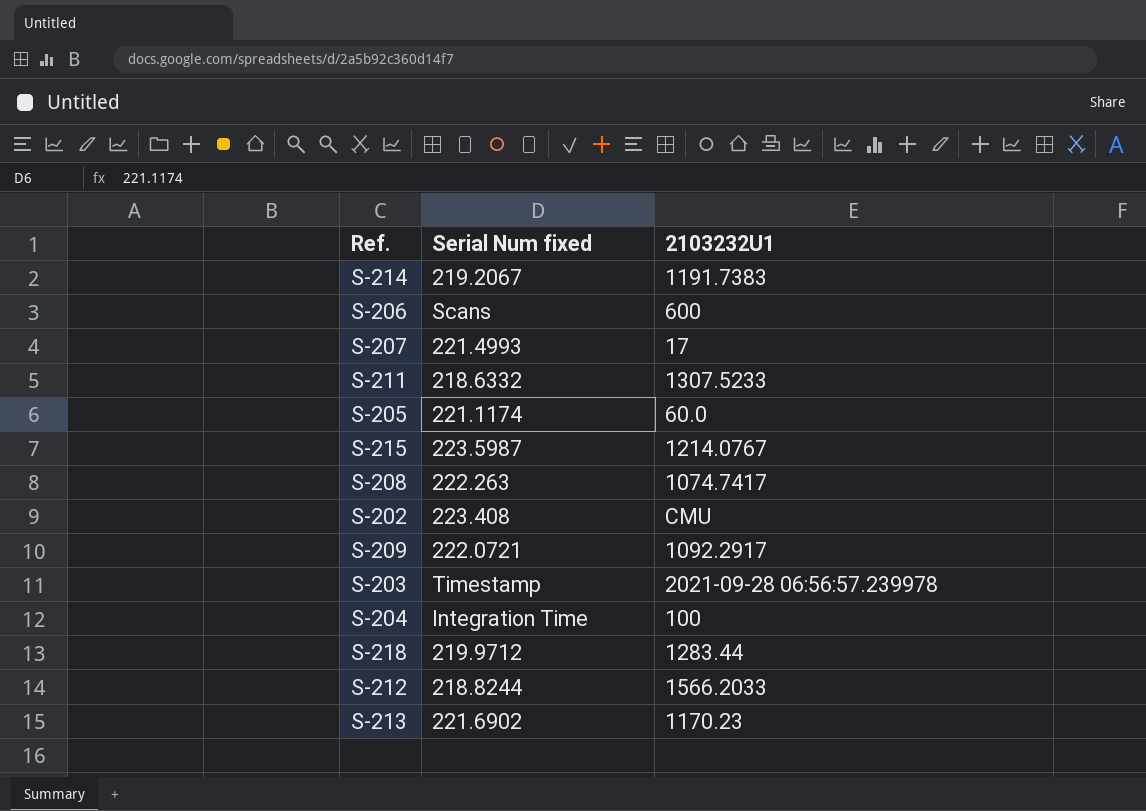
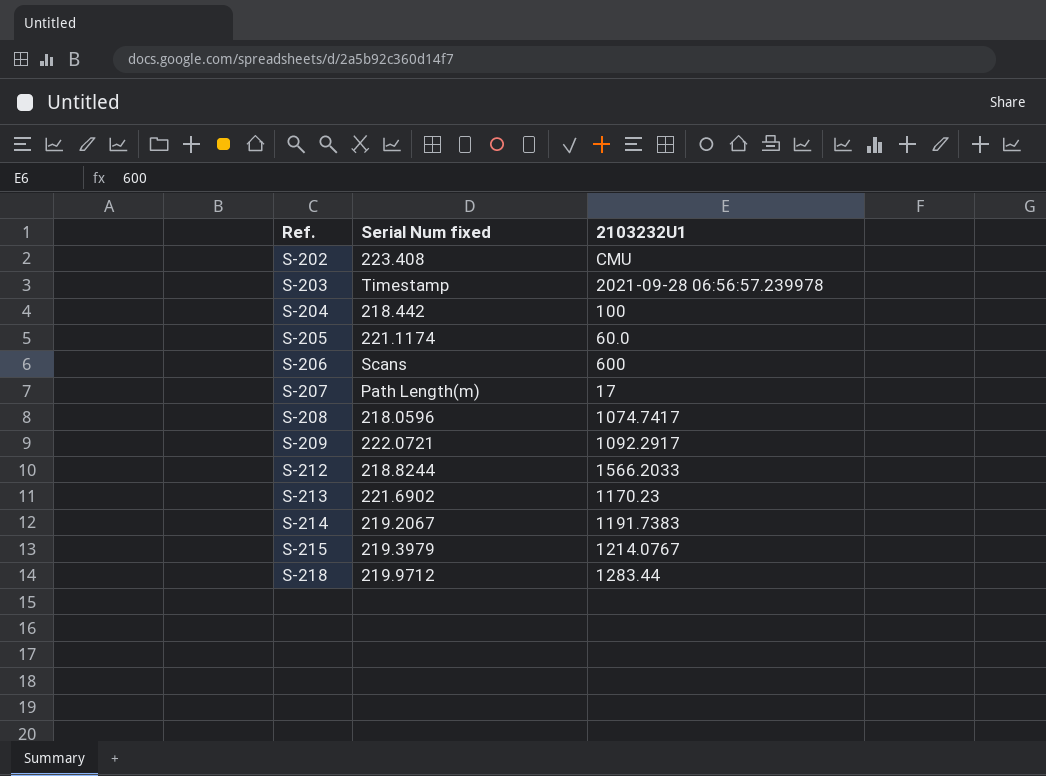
row order: none -> Ref. ascending
row S-211: 218.6332 | 1307.5233 -> none
S-204 | Serial Num fixed: Integration Time -> 218.442
S-207 | Serial Num fixed: 221.4993 -> Path Length(m)
S-208 | Serial Num fixed: 222.263 -> 218.0596
S-215 | Serial Num fixed: 223.5987 -> 219.3979

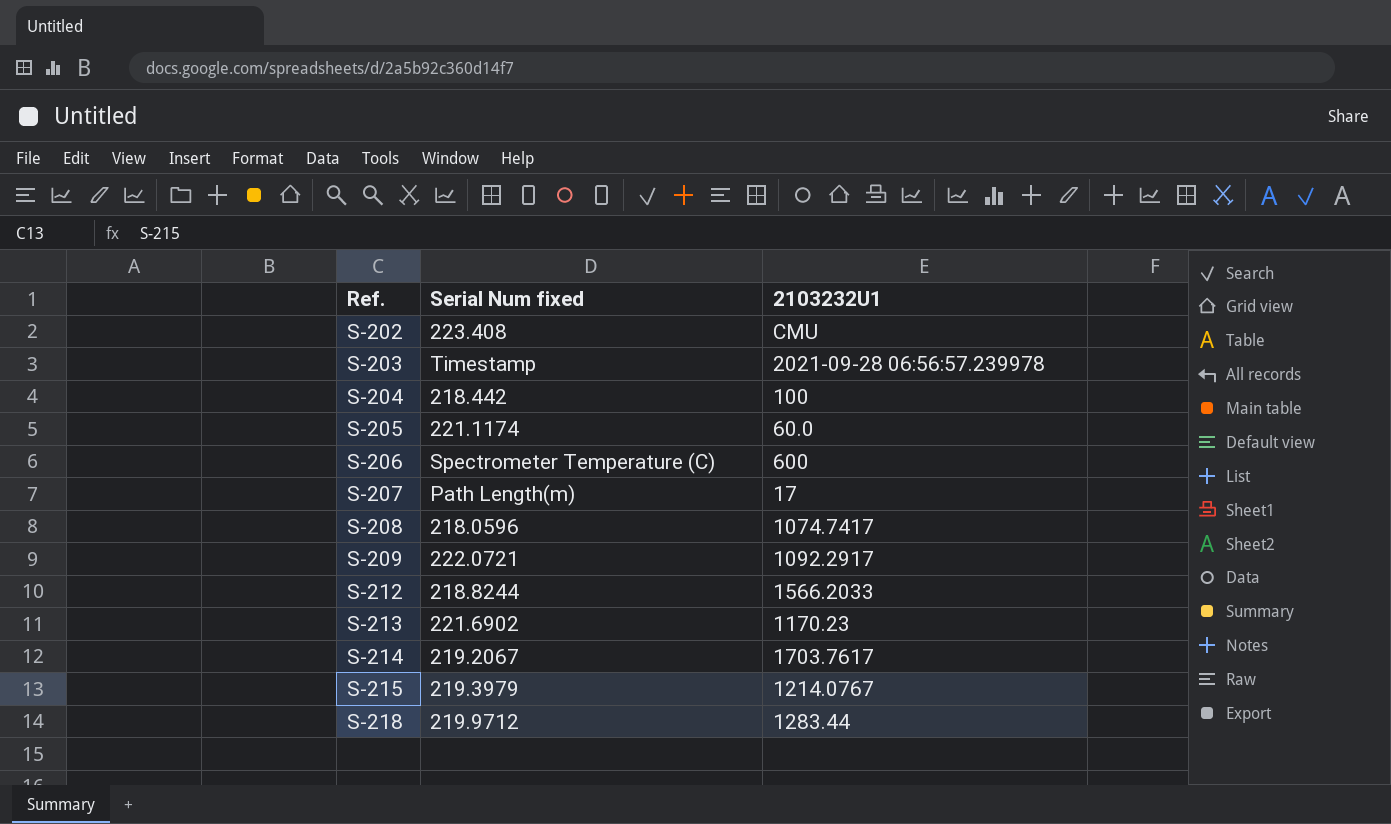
S-206 | Serial Num fixed: Scans -> Spectrometer Temperature (C)
S-214 | 2103232U1: 1191.7383 -> 1703.7617

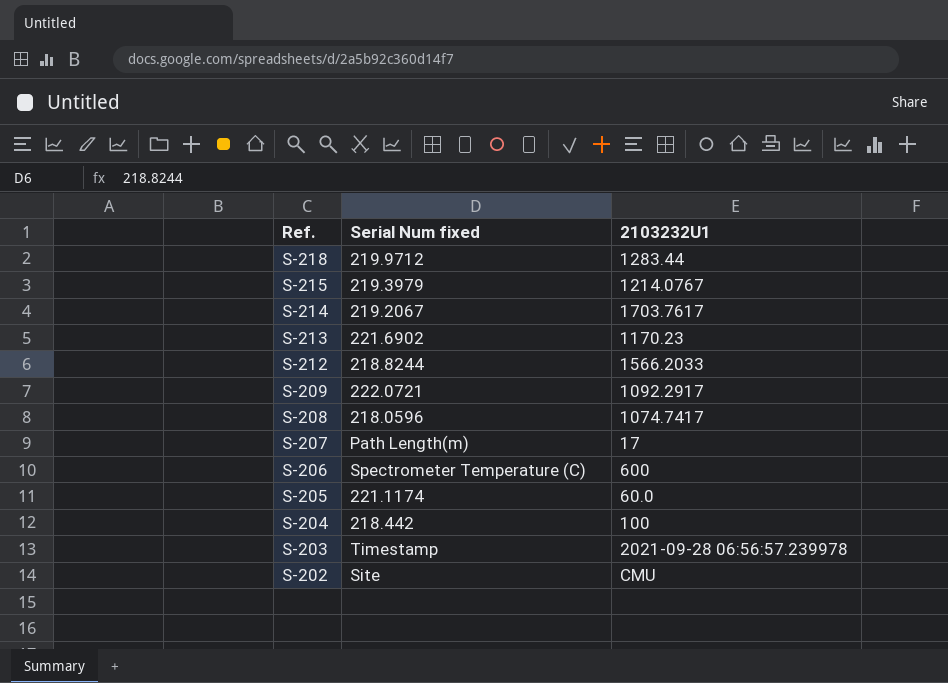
row order: Ref. ascending -> Ref. descending
S-202 | Serial Num fixed: 223.408 -> Site

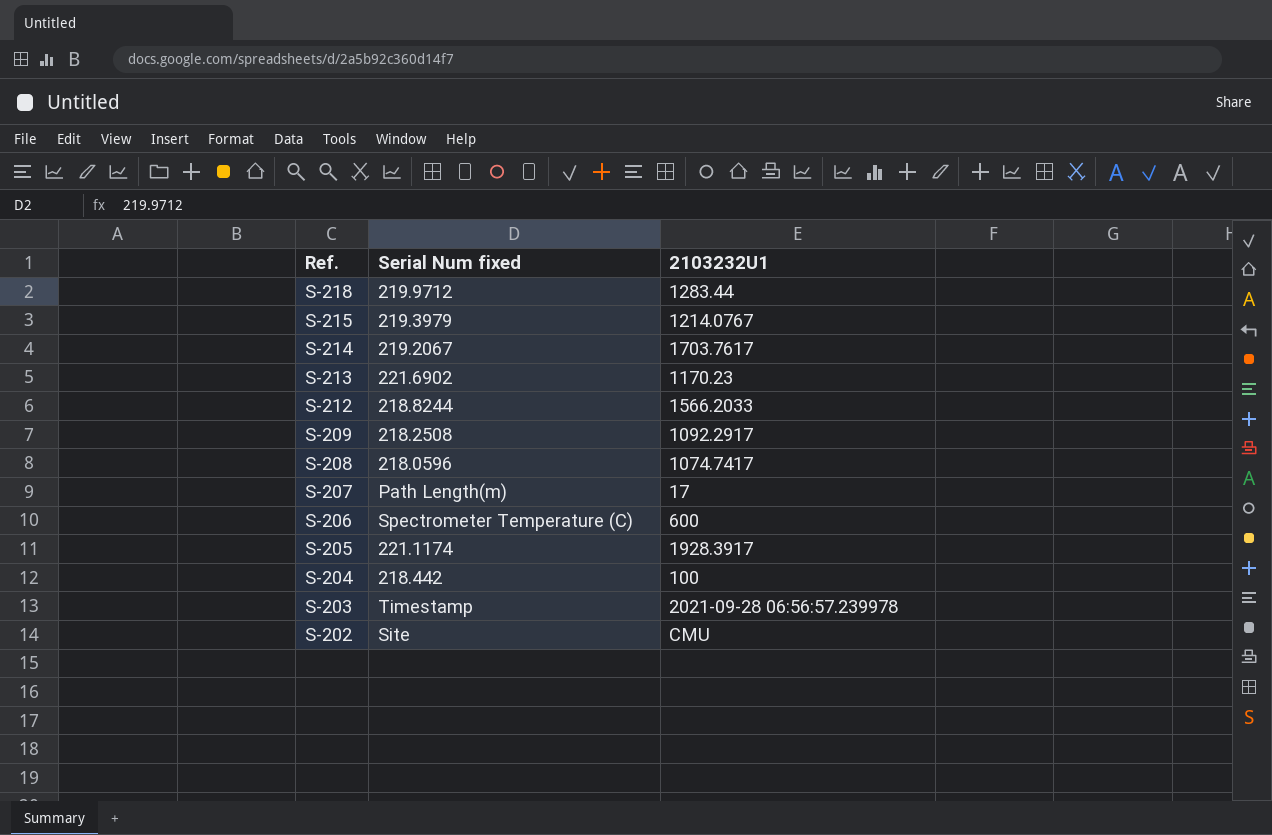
S-209 | Serial Num fixed: 222.0721 -> 218.2508
S-205 | 2103232U1: 60.0 -> 1928.3917

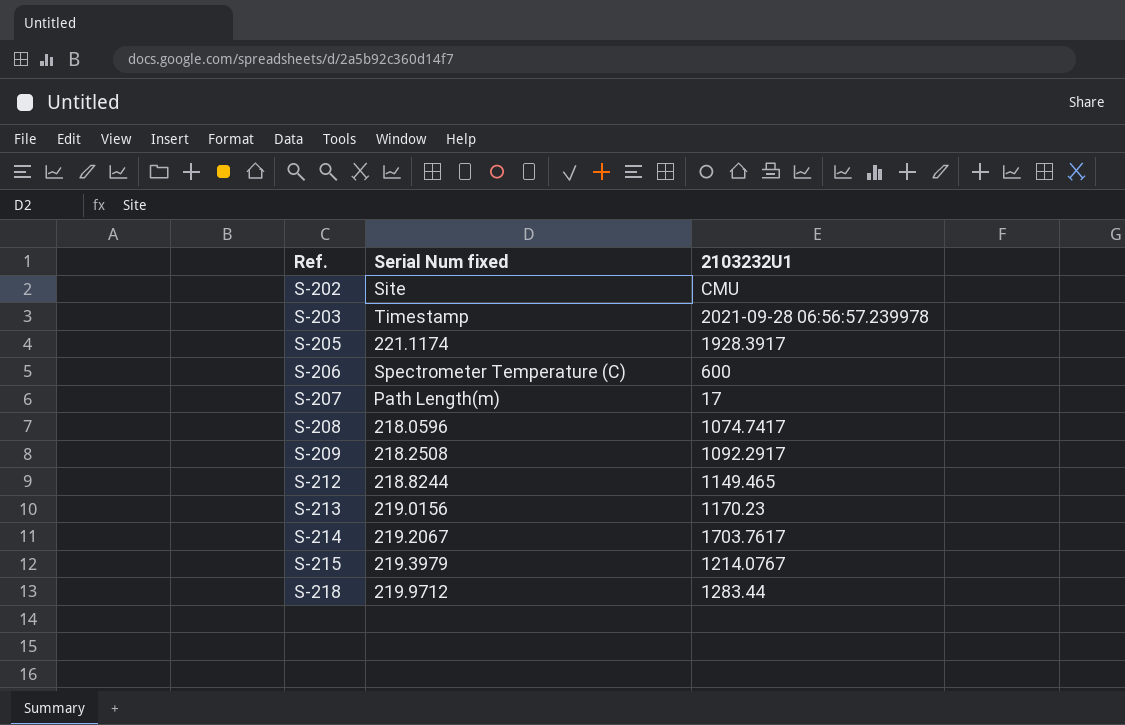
row order: Ref. descending -> Ref. ascending
row S-204: 218.442 | 100 -> none
S-212 | 2103232U1: 1566.2033 -> 1149.465
S-213 | Serial Num fixed: 221.6902 -> 219.0156

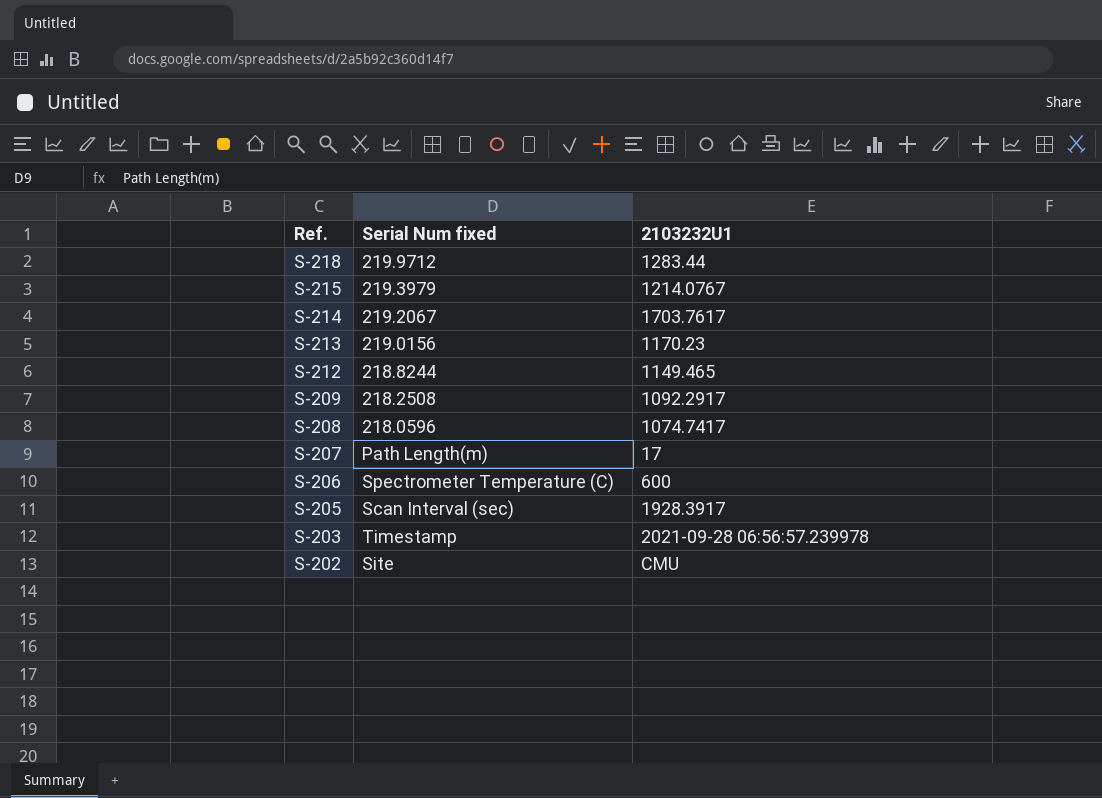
row order: Ref. ascending -> Ref. descending
S-205 | Serial Num fixed: 221.1174 -> Scan Interval (sec)

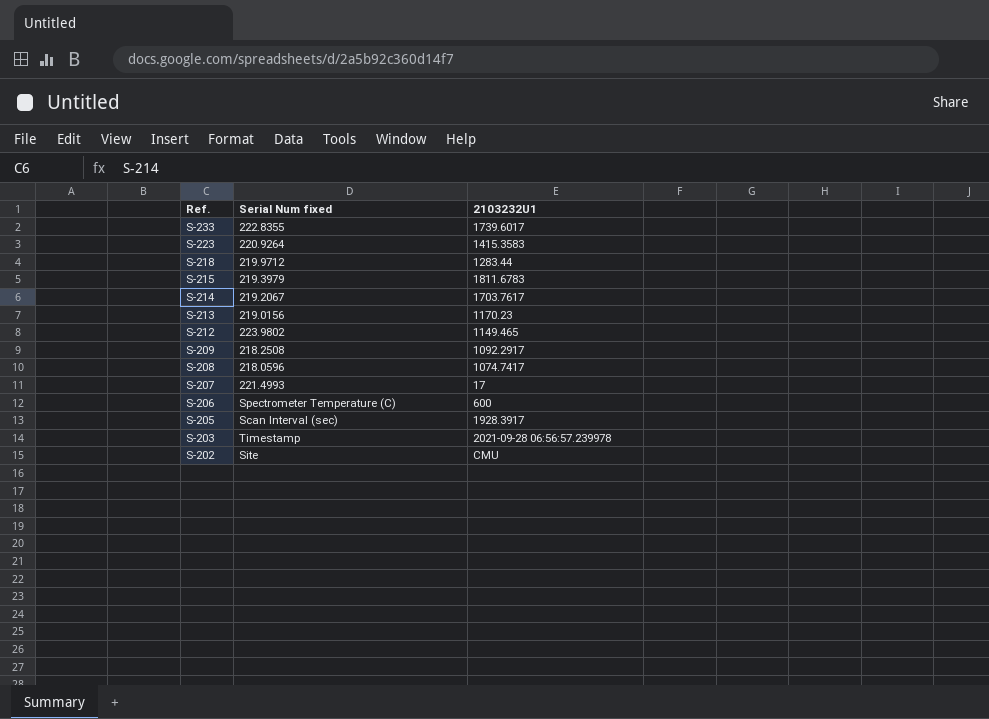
row S-233: none -> 222.8355 | 1739.6017
row S-223: none -> 220.9264 | 1415.3583
S-215 | 2103232U1: 1214.0767 -> 1811.6783
S-212 | Serial Num fixed: 218.8244 -> 223.9802
S-207 | Serial Num fixed: Path Length(m) -> 221.4993

